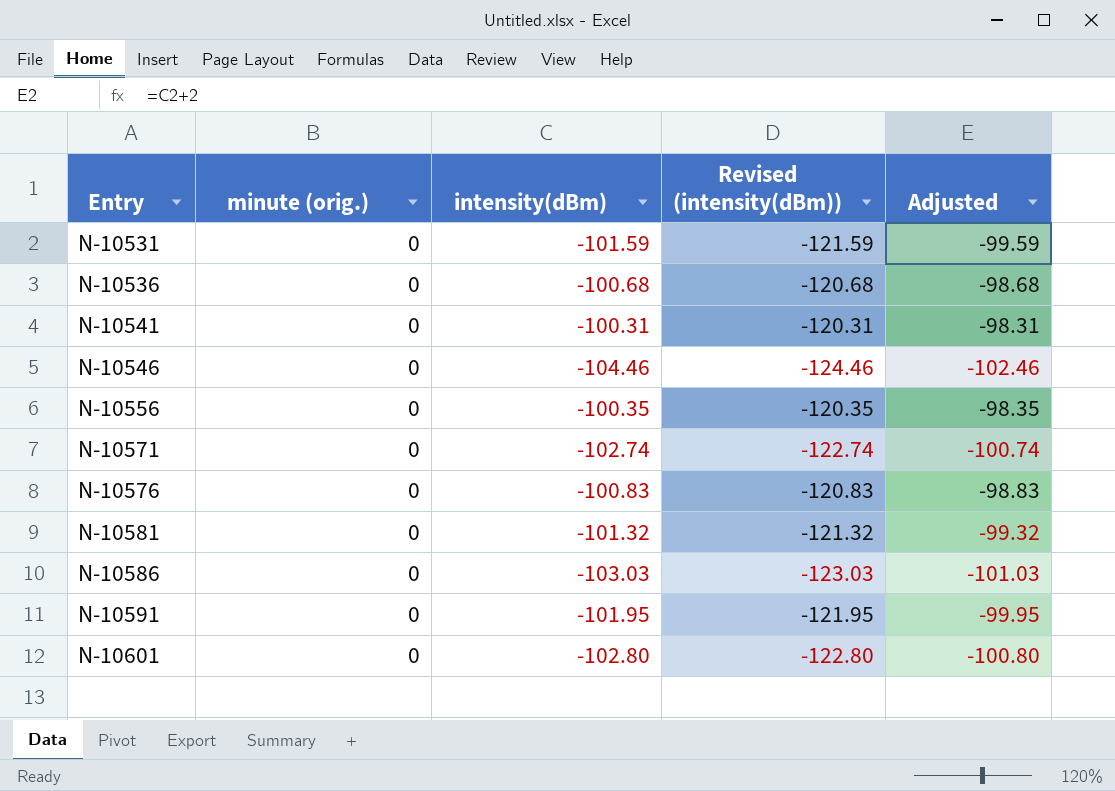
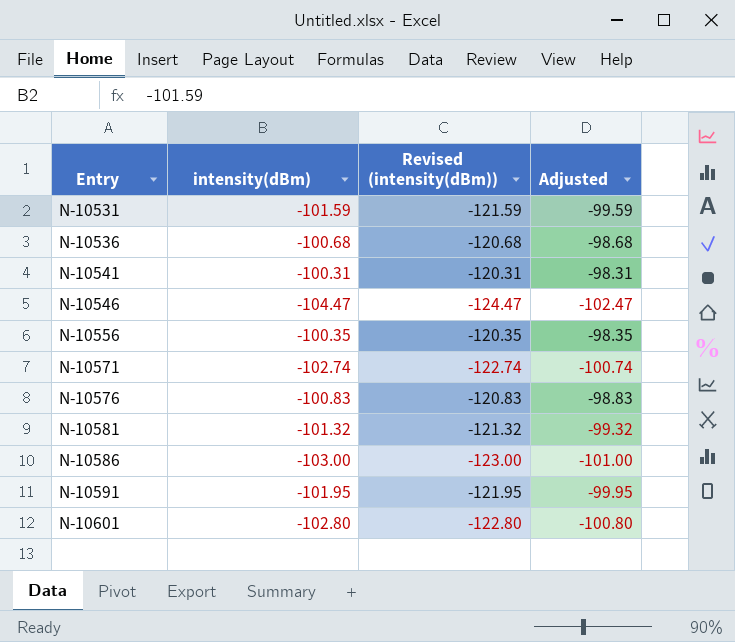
column minute (orig.) | position: 2 -> none
N-10546 | intensity(dBm): -104.46 -> -104.47
N-10546 | Revised (intensity(dBm)): -124.46 -> -124.47
N-10546 | Adjusted: -102.46 -> -102.47
N-10586 | intensity(dBm): -103.03 -> -103.00
N-10586 | Revised (intensity(dBm)): -123.03 -> -123.00
N-10586 | Adjusted: -101.03 -> -101.00

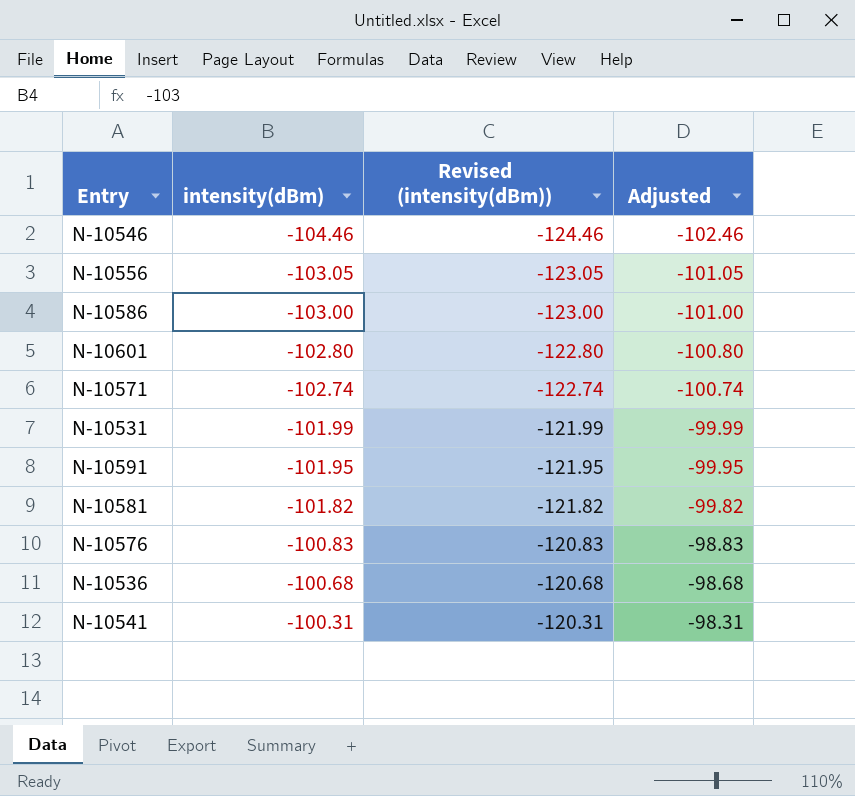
row order: Entry ascending -> intensity(dBm) ascending
N-10546 | intensity(dBm): -104.47 -> -104.46
N-10546 | Revised (intensity(dBm)): -124.47 -> -124.46
N-10546 | Adjusted: -102.47 -> -102.46
N-10556 | intensity(dBm): -100.35 -> -103.05
N-10556 | Revised (intensity(dBm)): -120.35 -> -123.05
N-10556 | Adjusted: -98.35 -> -101.05
N-10531 | intensity(dBm): -101.59 -> -101.99
N-10531 | Revised (intensity(dBm)): -121.59 -> -121.99
N-10531 | Adjusted: -99.59 -> -99.99
N-10581 | intensity(dBm): -101.32 -> -101.82
N-10581 | Revised (intensity(dBm)): -121.32 -> -121.82
N-10581 | Adjusted: -99.32 -> -99.82

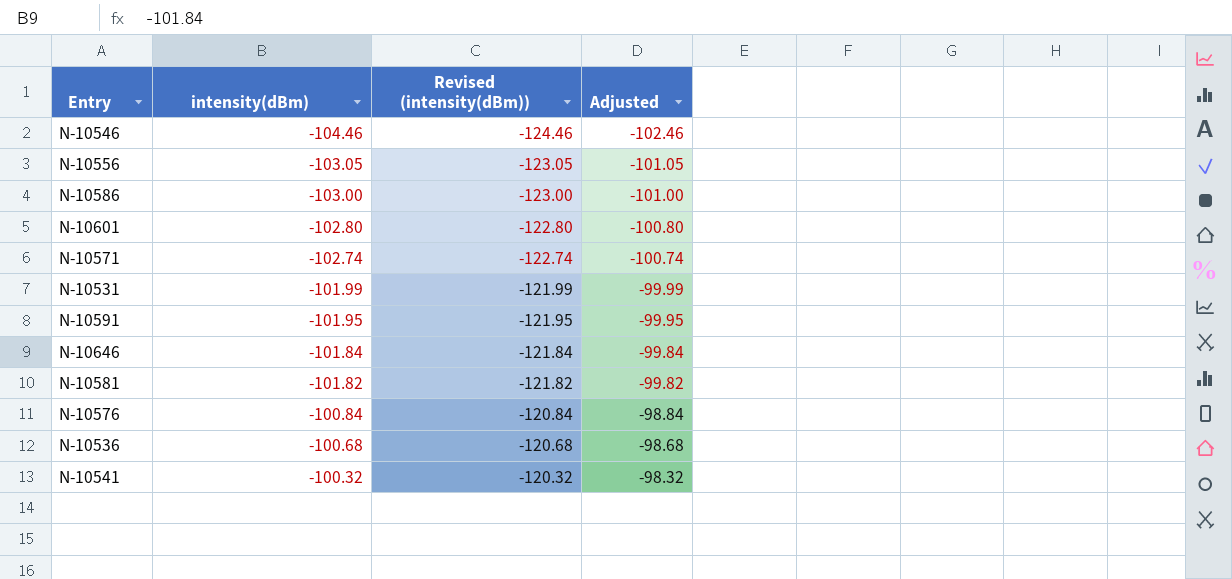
row N-10646: none -> -101.84 | -121.84 | -99.84
N-10576 | intensity(dBm): -100.83 -> -100.84
N-10576 | Revised (intensity(dBm)): -120.83 -> -120.84
N-10576 | Adjusted: -98.83 -> -98.84
N-10541 | intensity(dBm): -100.31 -> -100.32
N-10541 | Revised (intensity(dBm)): -120.31 -> -120.32
N-10541 | Adjusted: -98.31 -> -98.32

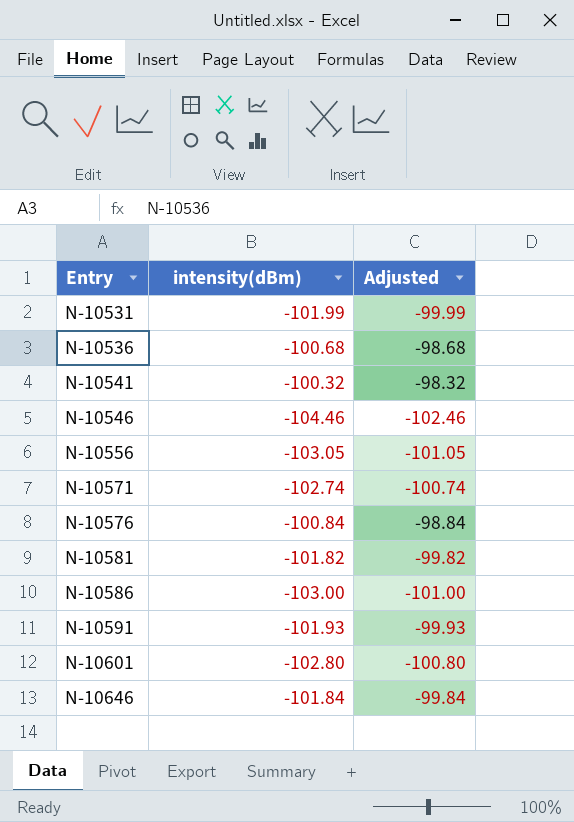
row order: intensity(dBm) ascending -> Entry ascending
column Revised (intensity(dBm)) | formula: [intensity(dBm)] - 20 -> none
N-10591 | intensity(dBm): -101.95 -> -101.93
N-10591 | Adjusted: -99.95 -> -99.93

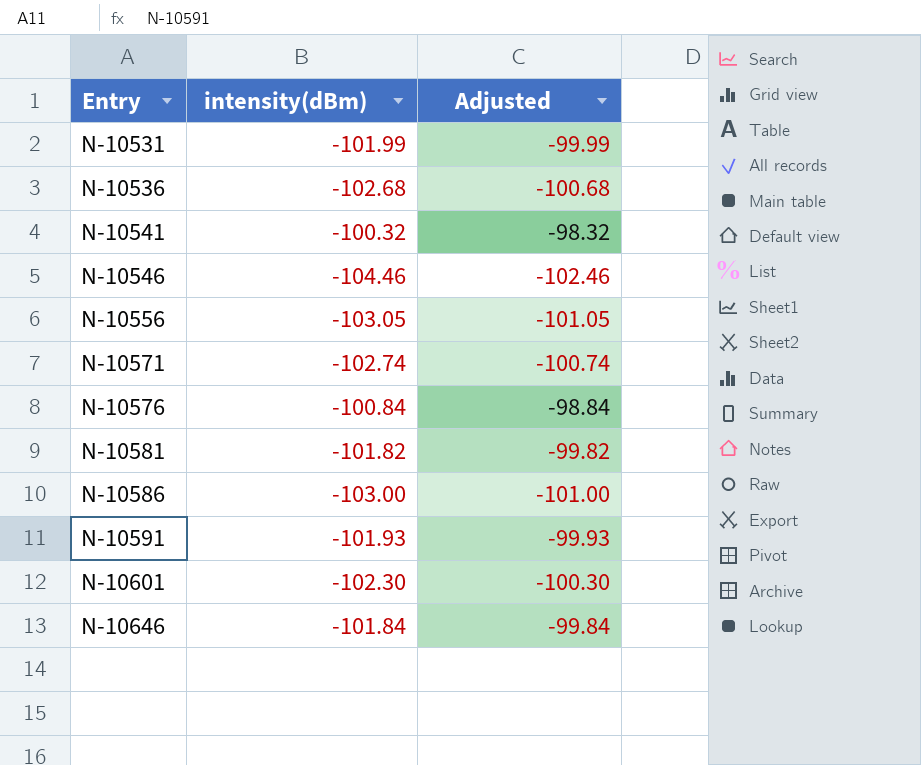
N-10536 | intensity(dBm): -100.68 -> -102.68
N-10536 | Adjusted: -98.68 -> -100.68
N-10601 | intensity(dBm): -102.80 -> -102.30
N-10601 | Adjusted: -100.80 -> -100.30

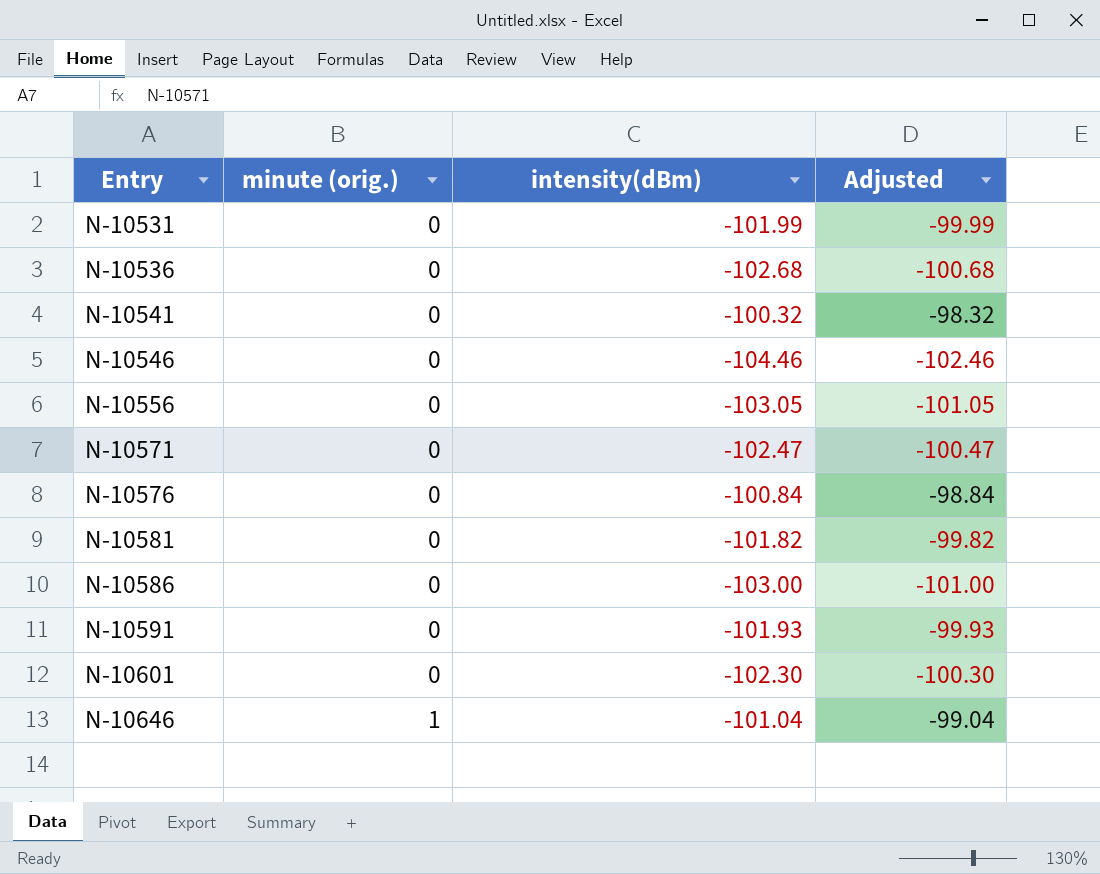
column minute (orig.) | position: none -> 2
N-10571 | intensity(dBm): -102.74 -> -102.47
N-10571 | Adjusted: -100.74 -> -100.47
N-10646 | intensity(dBm): -101.84 -> -101.04
N-10646 | Adjusted: -99.84 -> -99.04

